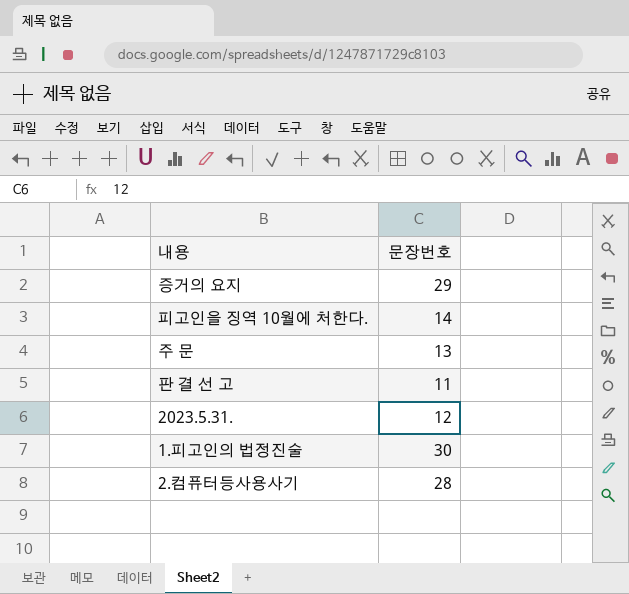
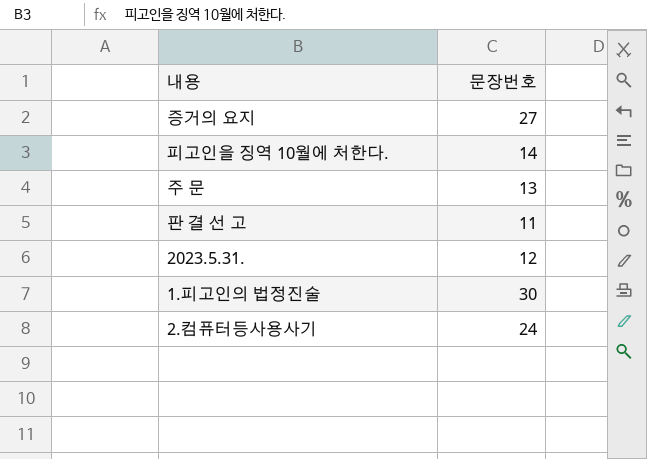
증거의 요지 | 문장번호: 29 -> 27
2.컴퓨터등사용사기 | 문장번호: 28 -> 24

